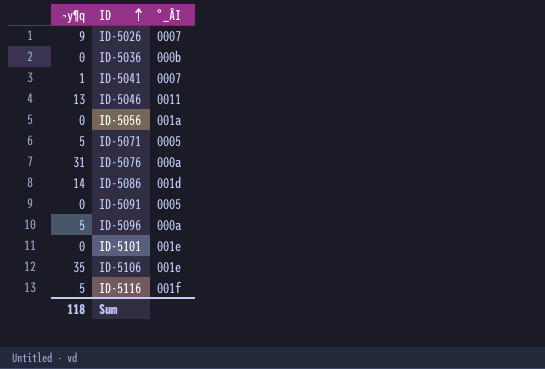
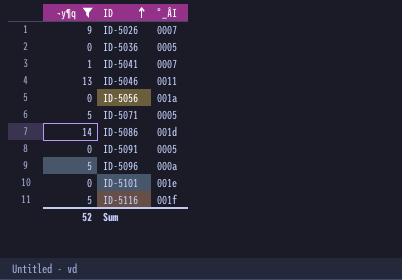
filter: none -> ¬y¶q <= 14
ID-5036 | °_ÂI: 000b -> 0005
Sum | ¬y¶q: 118 -> 52

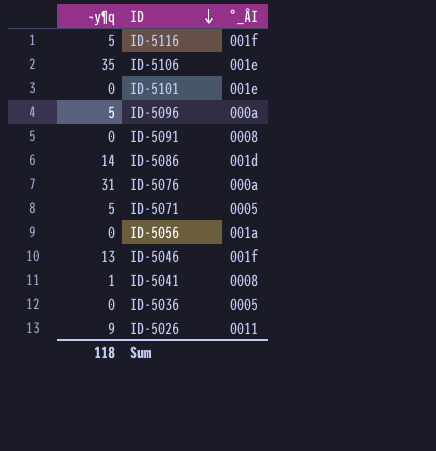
filter: ¬y¶q <= 14 -> none
row order: ID ascending -> ID descending
ID-5091 | °_ÂI: 0005 -> 0008
ID-5046 | °_ÂI: 0011 -> 001f
ID-5041 | °_ÂI: 0007 -> 0008
ID-5026 | °_ÂI: 0007 -> 0011
Sum | ¬y¶q: 52 -> 118

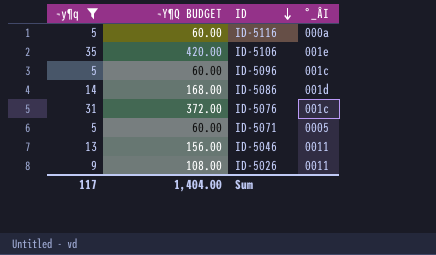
filter: none -> ¬y¶q >= 5
column ¬Y¶Q BUDGET | formula: none -> [¬y¶q] * 12
ID-5116 | °_ÂI: 001f -> 000a
ID-5096 | °_ÂI: 000a -> 001c
ID-5076 | °_ÂI: 000a -> 001c
ID-5046 | °_ÂI: 001f -> 0011
Sum | ¬y¶q: 118 -> 117

